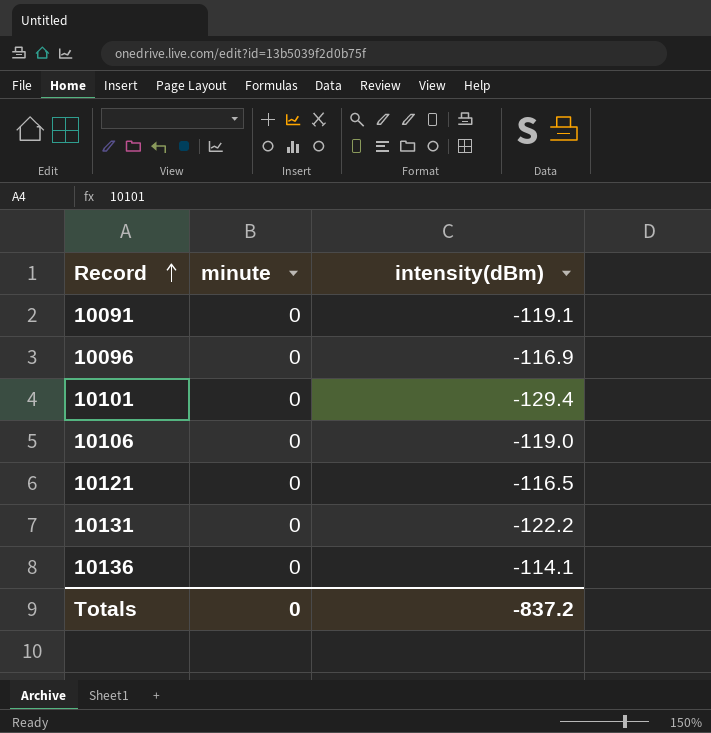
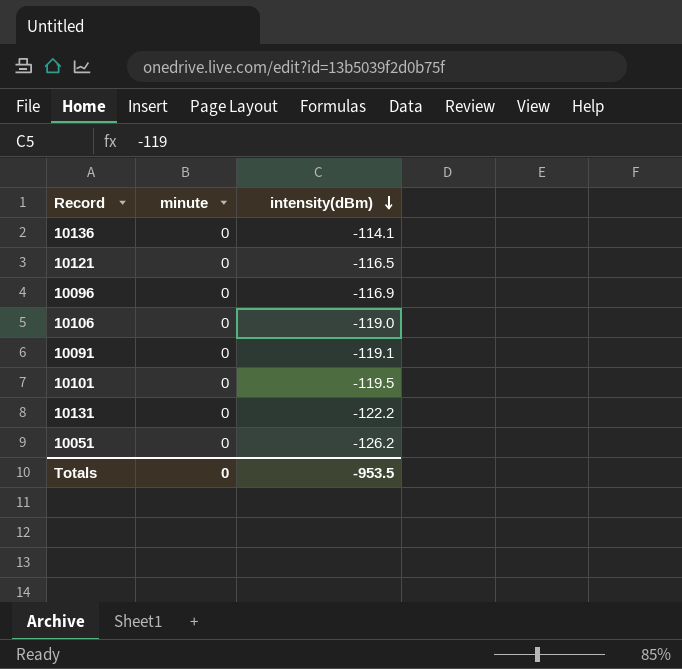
row order: Record ascending -> intensity(dBm) descending
10101 | intensity(dBm): -129.4 -> -119.5
row 10051: none -> 0 | -126.2
Totals | intensity(dBm): -837.2 -> -953.5

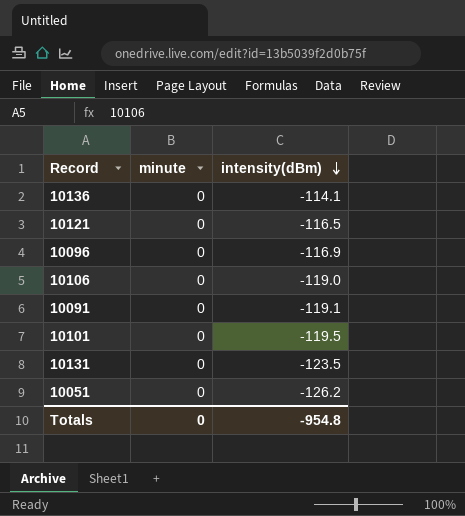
10131 | intensity(dBm): -122.2 -> -123.5
Totals | intensity(dBm): -953.5 -> -954.8

